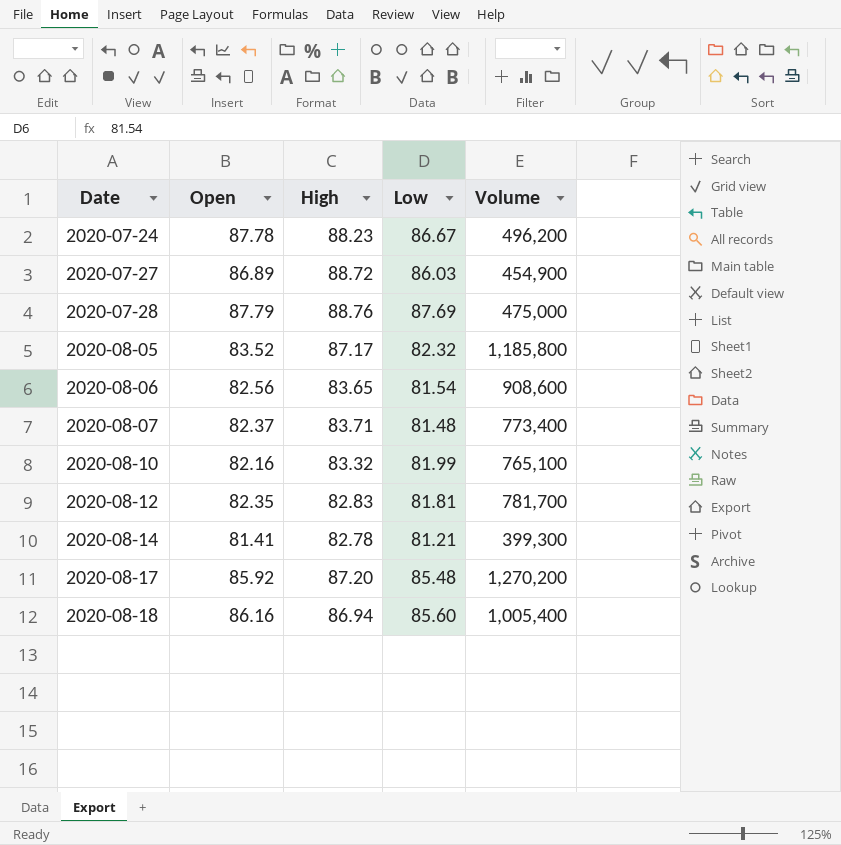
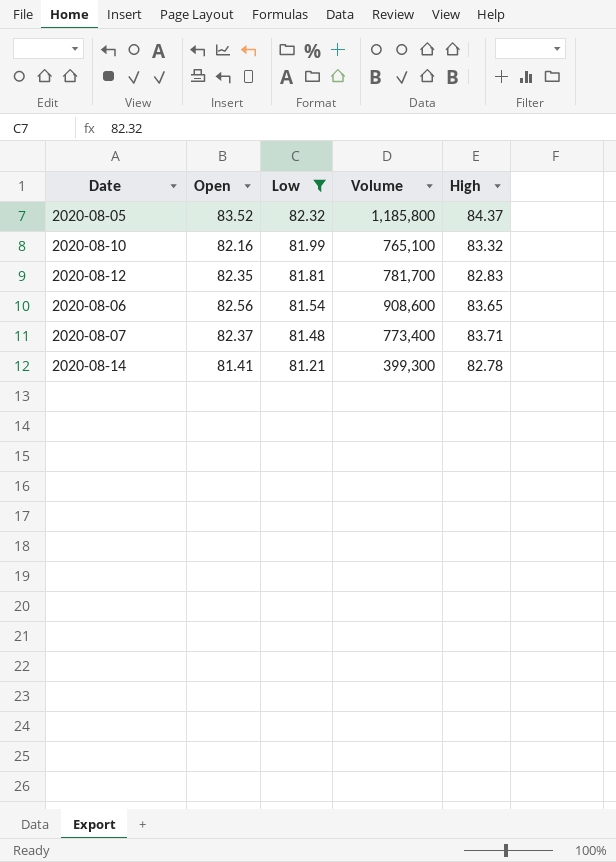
filter: none -> Low <= 82.32
row order: Date ascending -> Low descending
column High | position: 3 -> 5
2020-08-05 | High: 87.17 -> 84.37

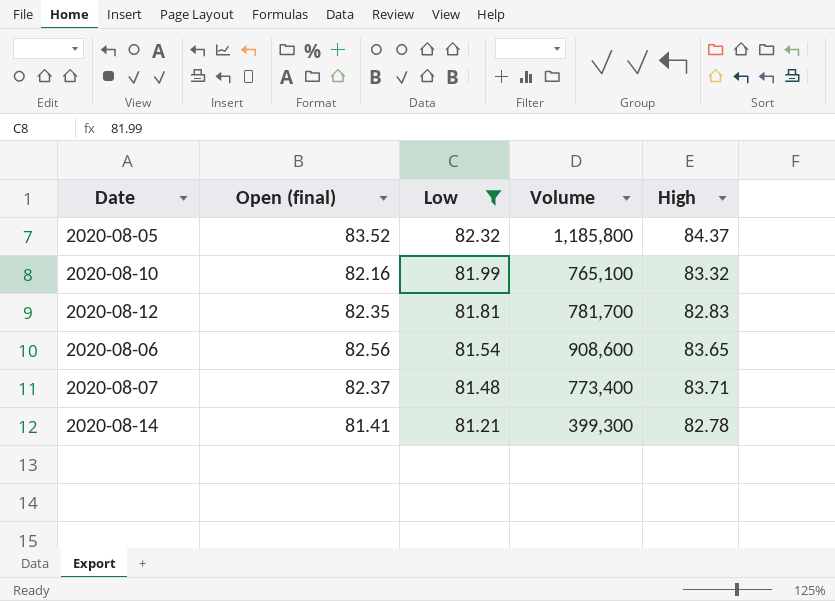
column name: Open -> Open (final)

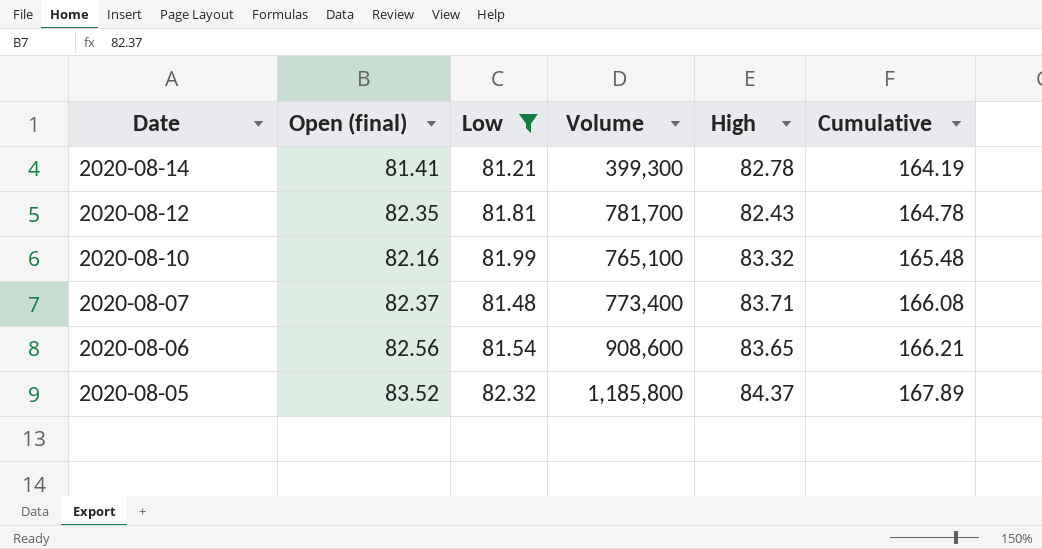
row order: Low descending -> Date descending
column Cumulative | formula: none -> [Open (final)] + [High]
2020-08-12 | High: 82.83 -> 82.43

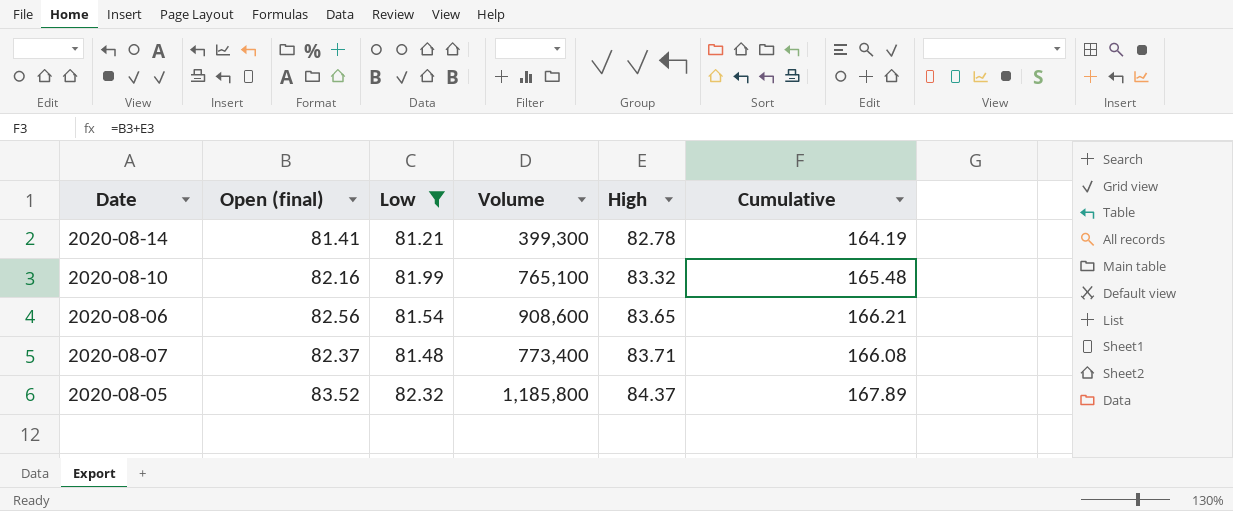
row order: Date descending -> High ascending
row 2020-08-12: 82.35 | 81.81 | 781,700 | 82.43 | 164.78 -> none

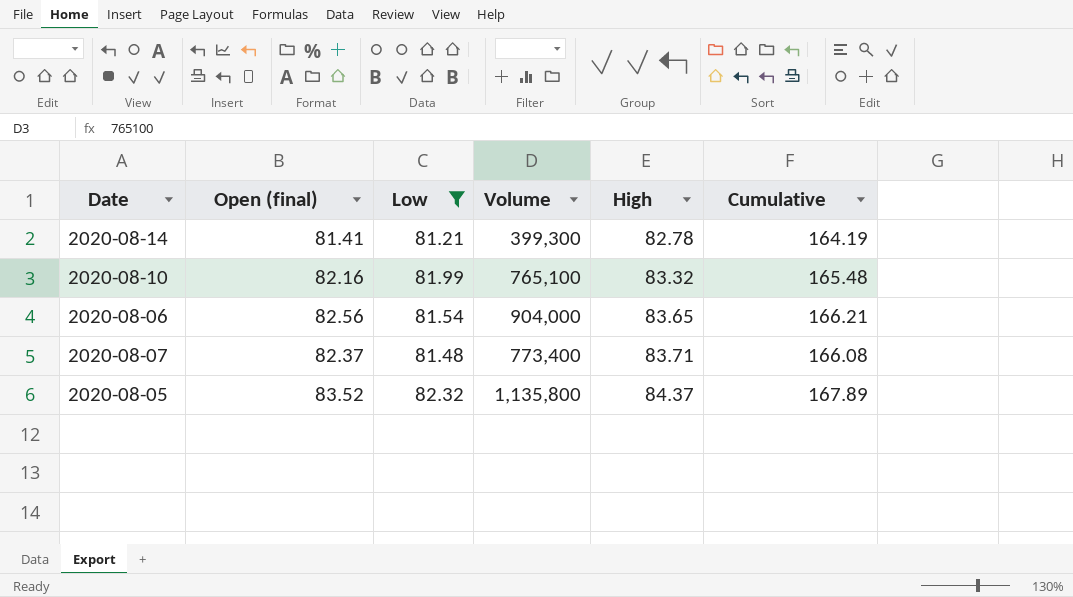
2020-08-06 | Volume: 908,600 -> 904,000
2020-08-05 | Volume: 1,185,800 -> 1,135,800

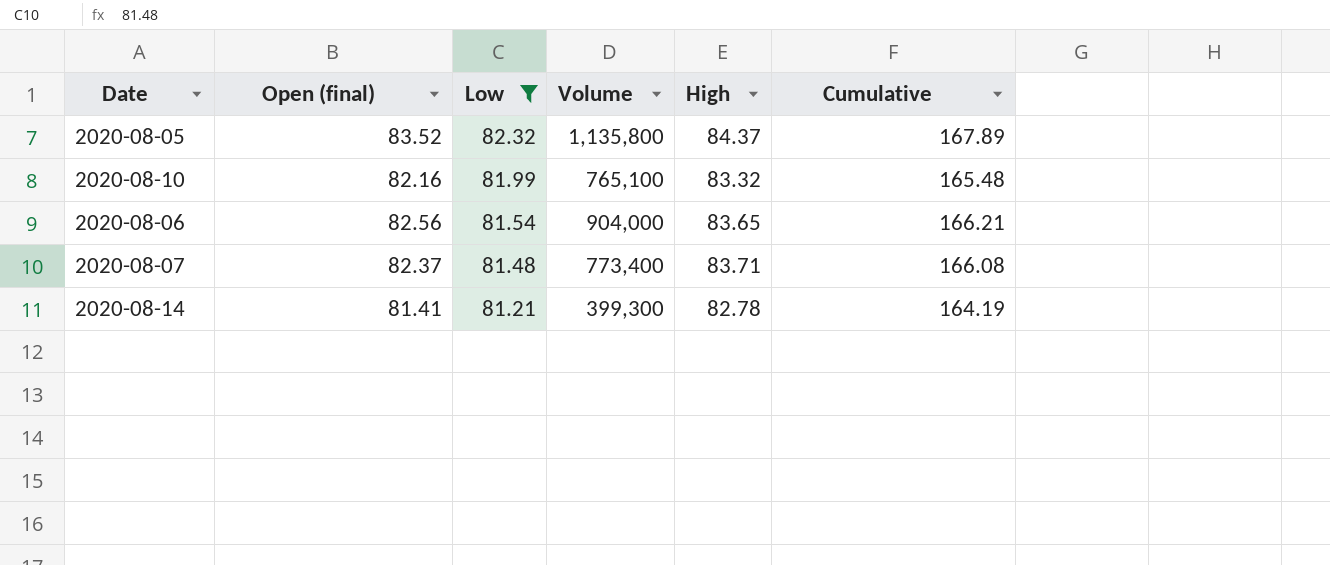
row order: High ascending -> Low descending

